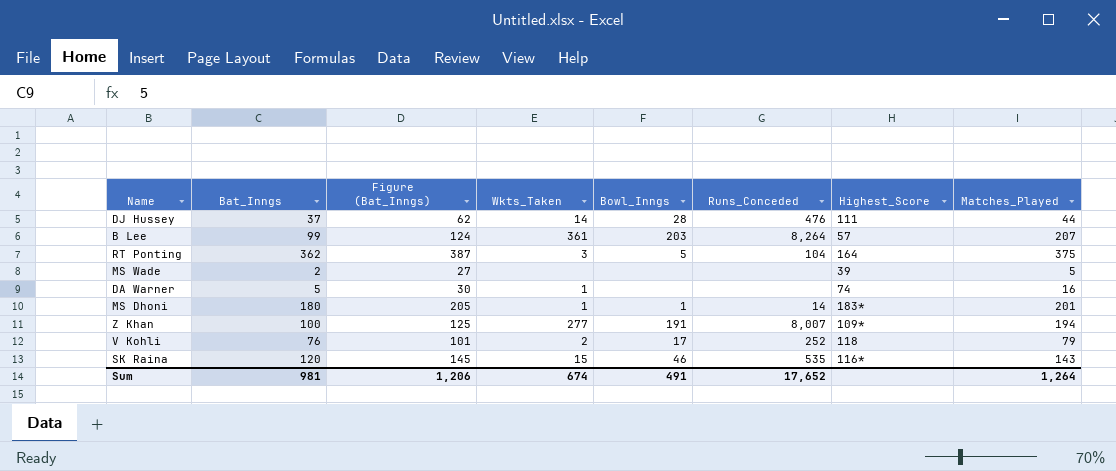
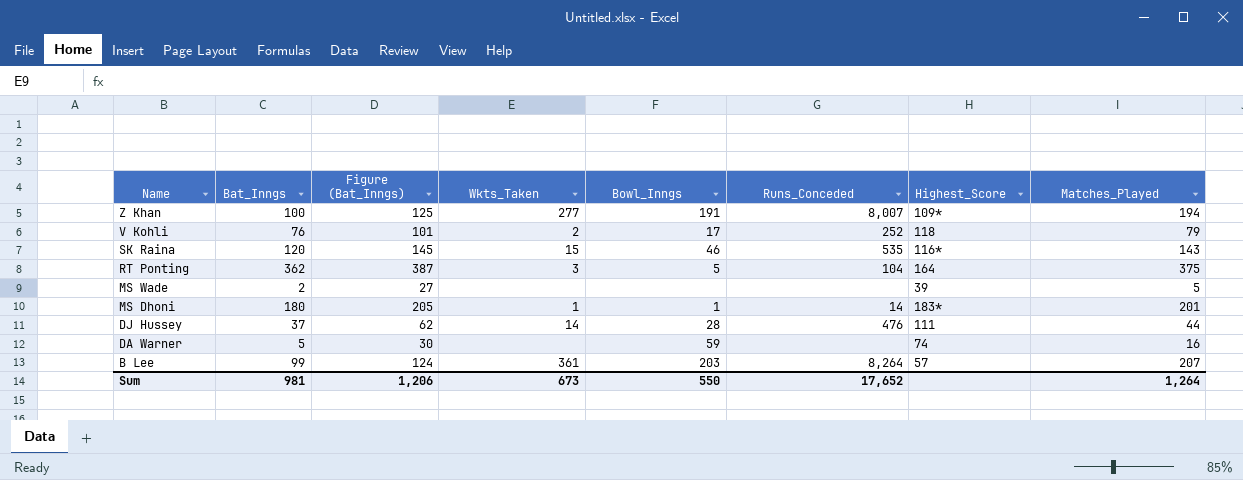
row order: none -> Name descending
DA Warner | Wkts_Taken: 1 -> none
DA Warner | Bowl_Inngs: none -> 59
Sum | Wkts_Taken: 674 -> 673
Sum | Bowl_Inngs: 491 -> 550

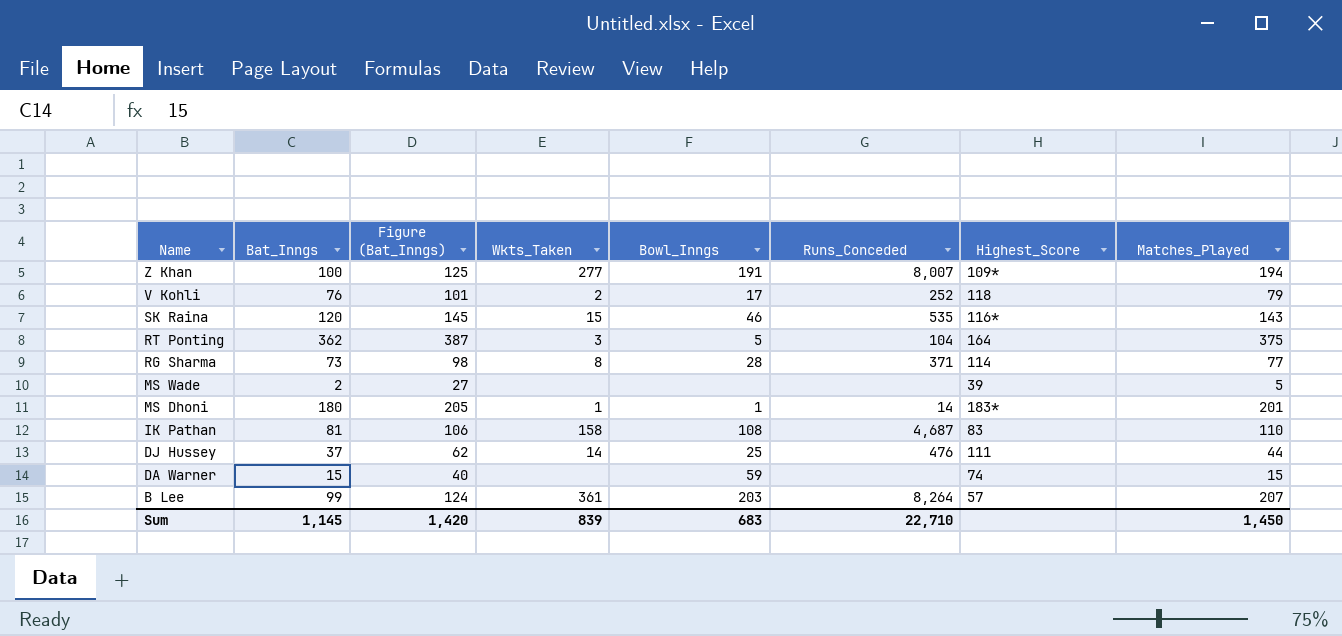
row RG Sharma: none -> 73 | 98 | 8 | 28 | 371 | 114 | 77
row IK Pathan: none -> 81 | 106 | 158 | 108 | 4,687 | 83 | 110
DJ Hussey | Bowl_Inngs: 28 -> 25
DA Warner | Bat_Inngs: 5 -> 15
DA Warner | Figure (Bat_Inngs): 30 -> 40
DA Warner | Matches_Played: 16 -> 15
Sum | Bat_Inngs: 981 -> 1,145
Sum | Figure (Bat_Inngs): 1,206 -> 1,420
Sum | Wkts_Taken: 673 -> 839
Sum | Bowl_Inngs: 550 -> 683
Sum | Runs_Conceded: 17,652 -> 22,710
Sum | Matches_Played: 1,264 -> 1,450

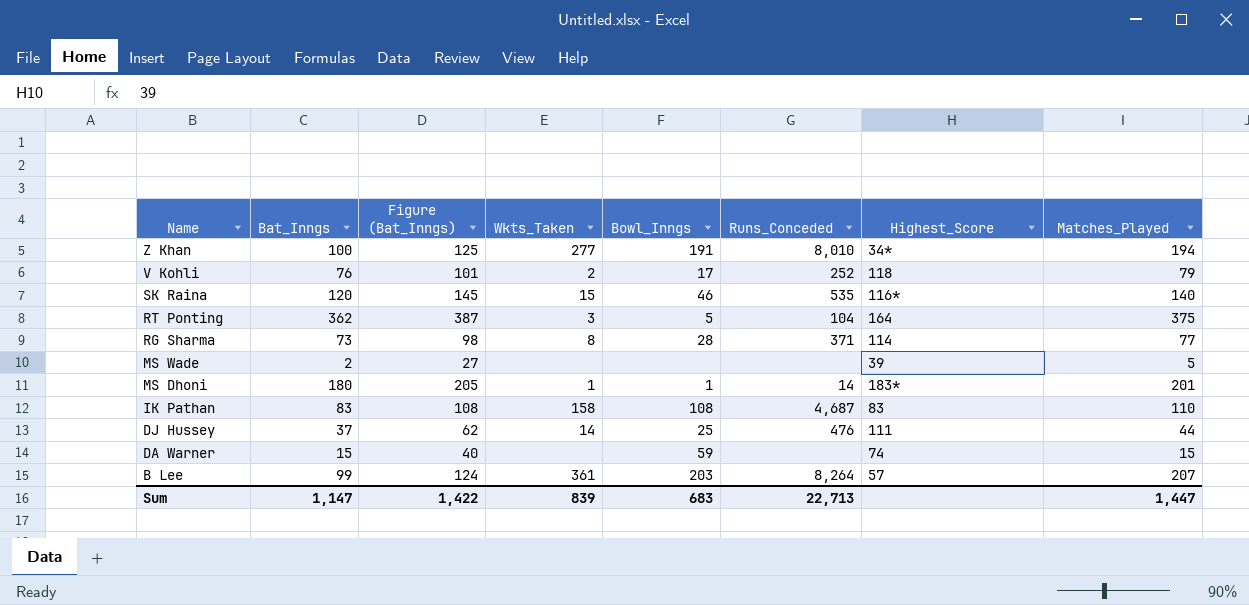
Z Khan | Runs_Conceded: 8,007 -> 8,010
Z Khan | Highest_Score: 109* -> 34*
SK Raina | Matches_Played: 143 -> 140
IK Pathan | Bat_Inngs: 81 -> 83
IK Pathan | Figure (Bat_Inngs): 106 -> 108
Sum | Bat_Inngs: 1,145 -> 1,147
Sum | Figure (Bat_Inngs): 1,420 -> 1,422
Sum | Runs_Conceded: 22,710 -> 22,713
Sum | Matches_Played: 1,450 -> 1,447

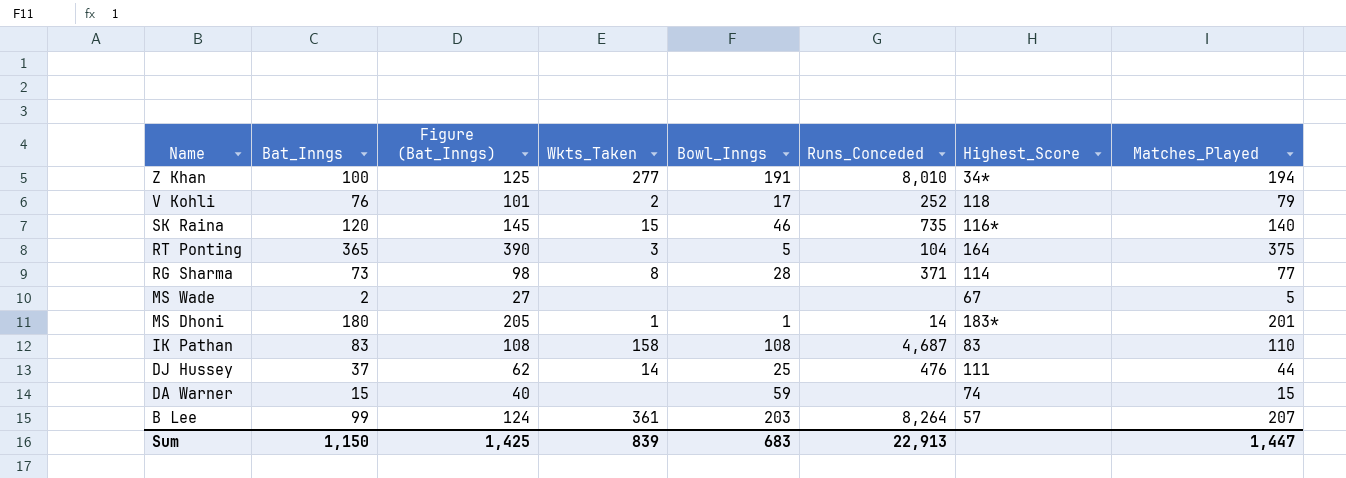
SK Raina | Runs_Conceded: 535 -> 735
RT Ponting | Bat_Inngs: 362 -> 365
RT Ponting | Figure (Bat_Inngs): 387 -> 390
MS Wade | Highest_Score: 39 -> 67
Sum | Bat_Inngs: 1,147 -> 1,150
Sum | Figure (Bat_Inngs): 1,422 -> 1,425
Sum | Runs_Conceded: 22,713 -> 22,913

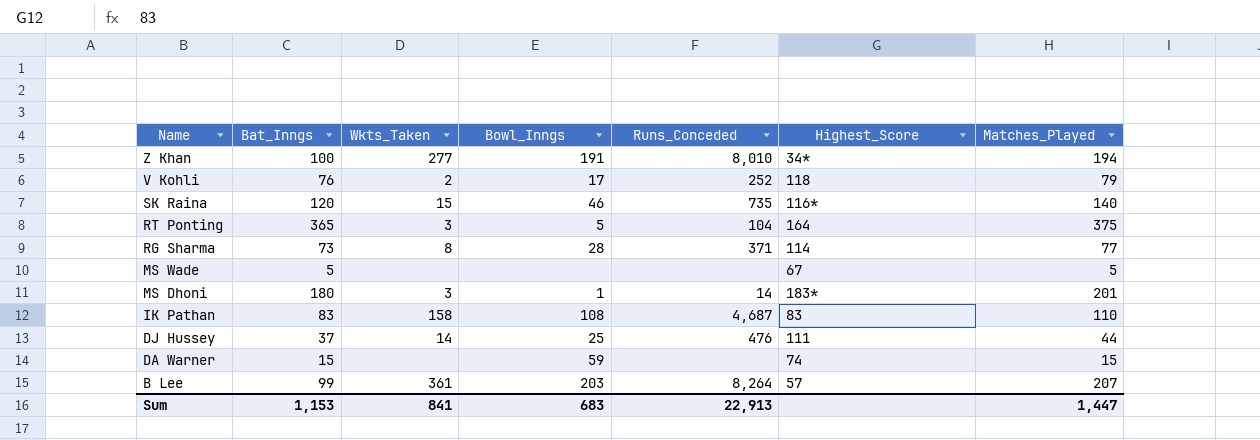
column Figure (Bat_Inngs) | formula: [Bat_Inngs] + 25 -> none
MS Wade | Bat_Inngs: 2 -> 5
MS Dhoni | Wkts_Taken: 1 -> 3
Sum | Bat_Inngs: 1,150 -> 1,153
Sum | Wkts_Taken: 839 -> 841

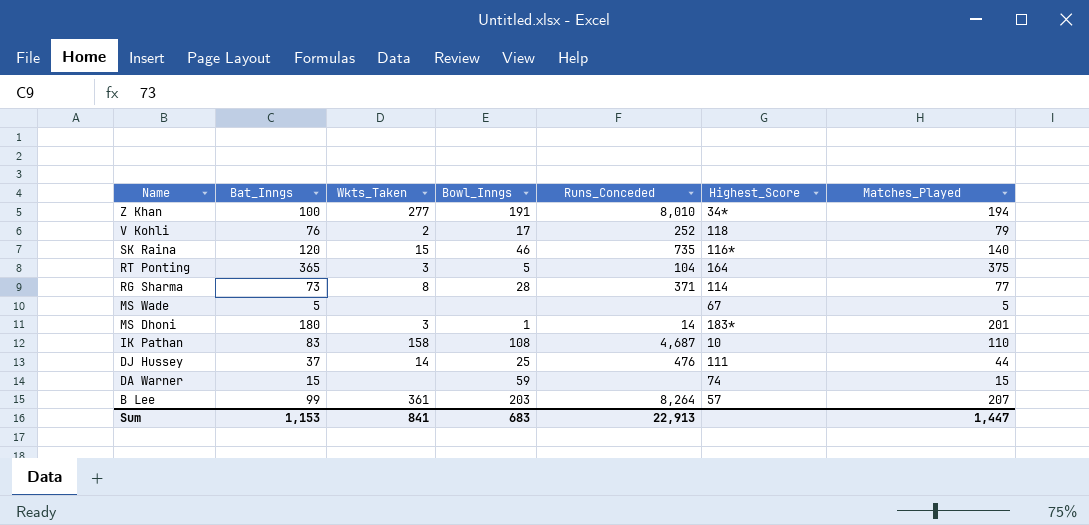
IK Pathan | Highest_Score: 83 -> 10

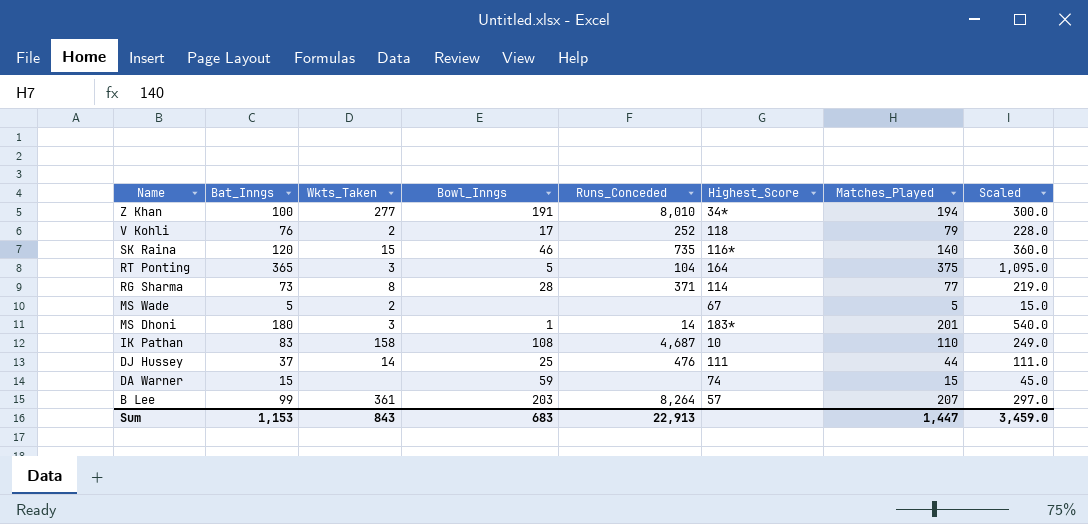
column Scaled | formula: none -> [Bat_Inngs] * 3
MS Wade | Wkts_Taken: none -> 2
Sum | Wkts_Taken: 841 -> 843

